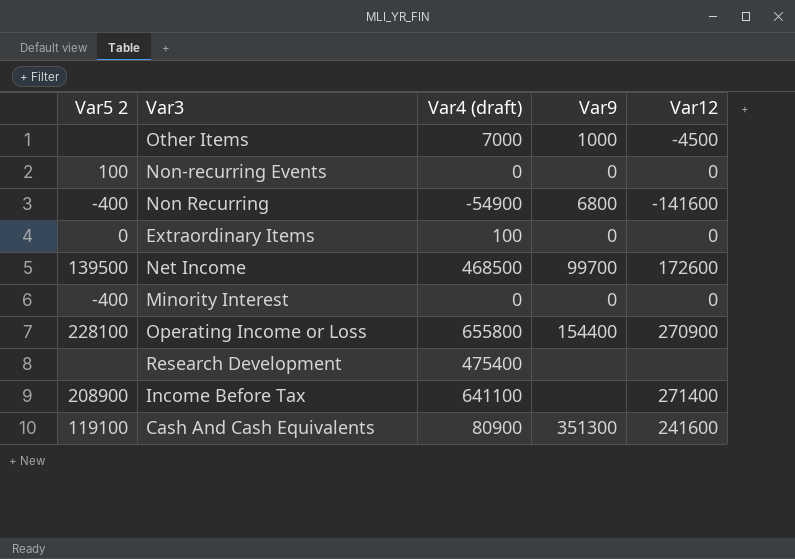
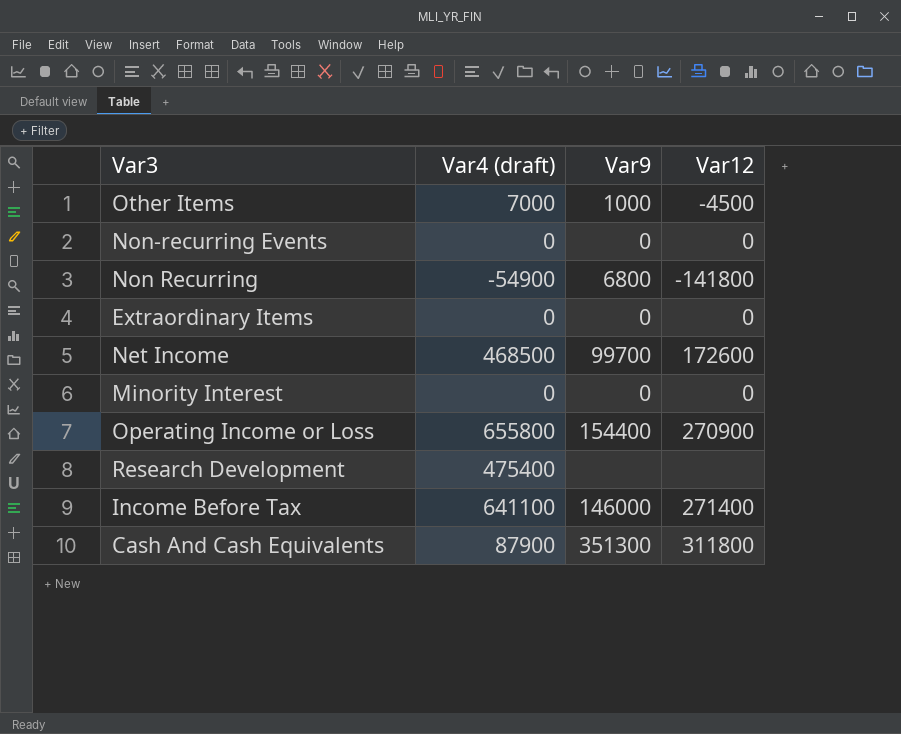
column Var5 2 | position: 1 -> none
Non Recurring | Var12: -141600 -> -141800
Extraordinary Items | Var4 (draft): 100 -> 0
Income Before Tax | Var9: none -> 146000
Cash And Cash Equivalents | Var4 (draft): 80900 -> 87900
Cash And Cash Equivalents | Var12: 241600 -> 311800

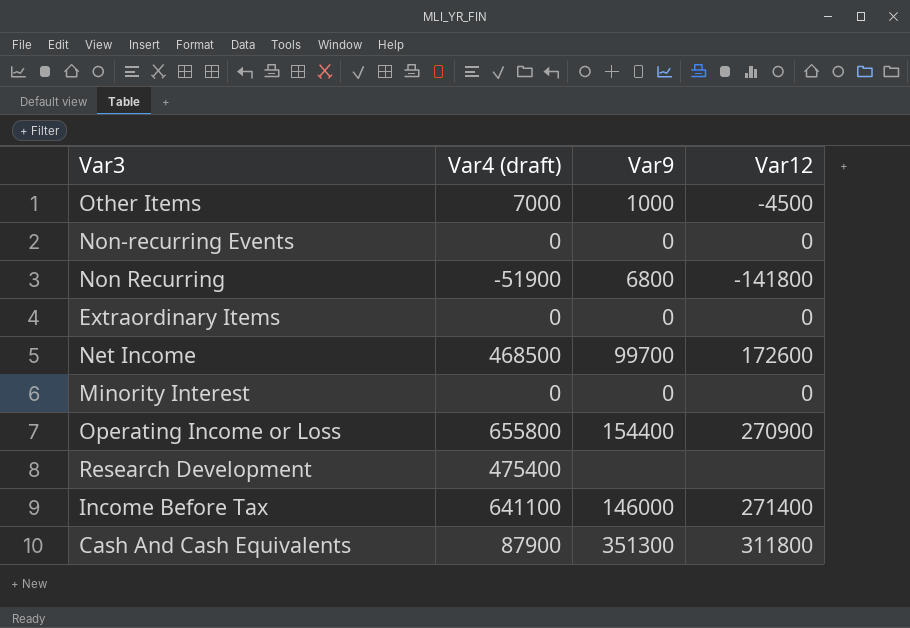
Non Recurring | Var4 (draft): -54900 -> -51900

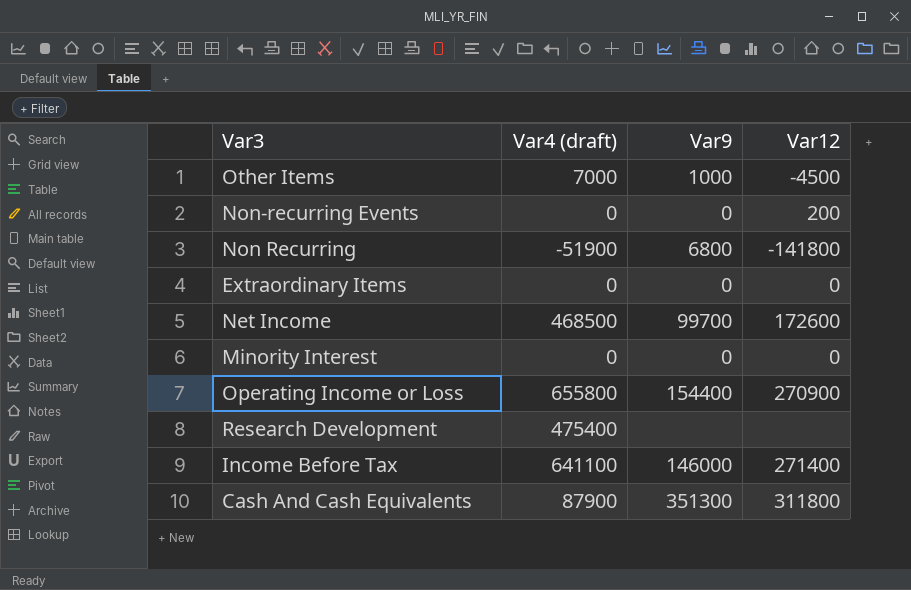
Non-recurring Events | Var12: 0 -> 200

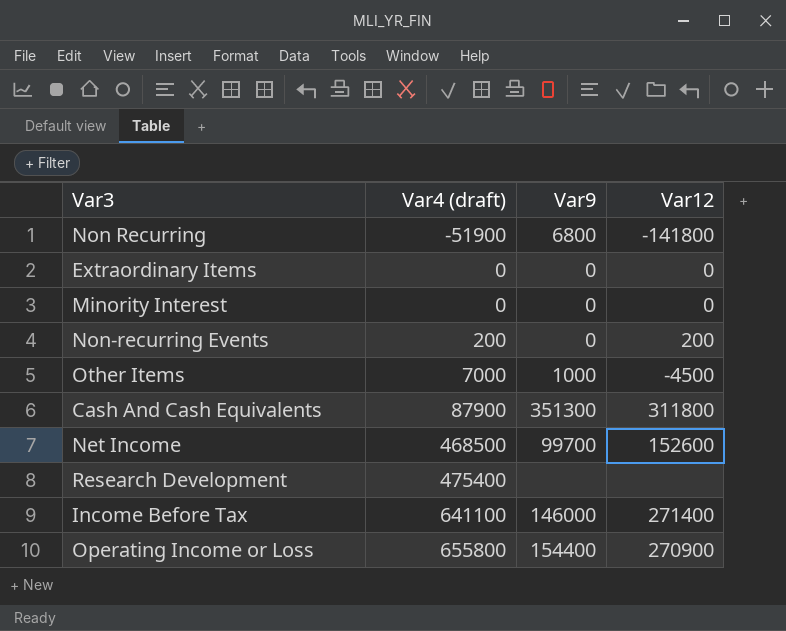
row order: none -> Var4 (draft) ascending
Non-recurring Events | Var4 (draft): 0 -> 200
Net Income | Var12: 172600 -> 152600

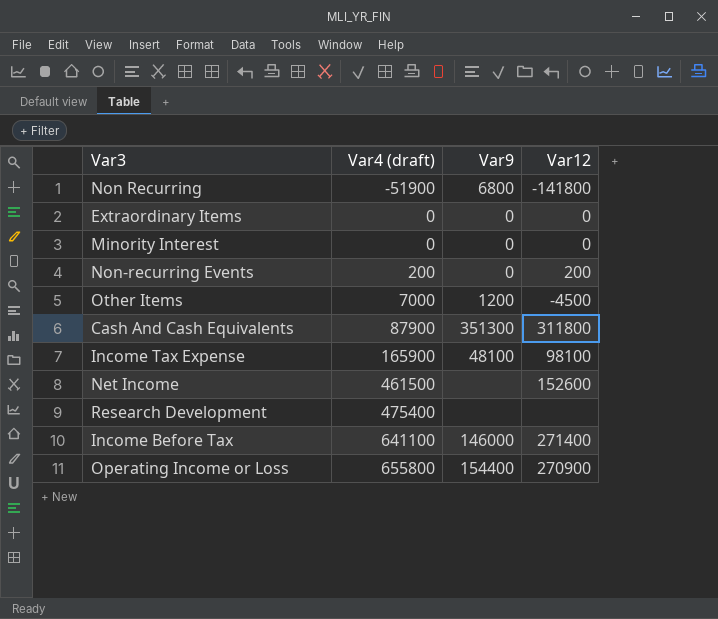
Other Items | Var9: 1000 -> 1200
row Income Tax Expense: none -> 165900 | 48100 | 98100
Net Income | Var4 (draft): 468500 -> 461500
Net Income | Var9: 99700 -> none

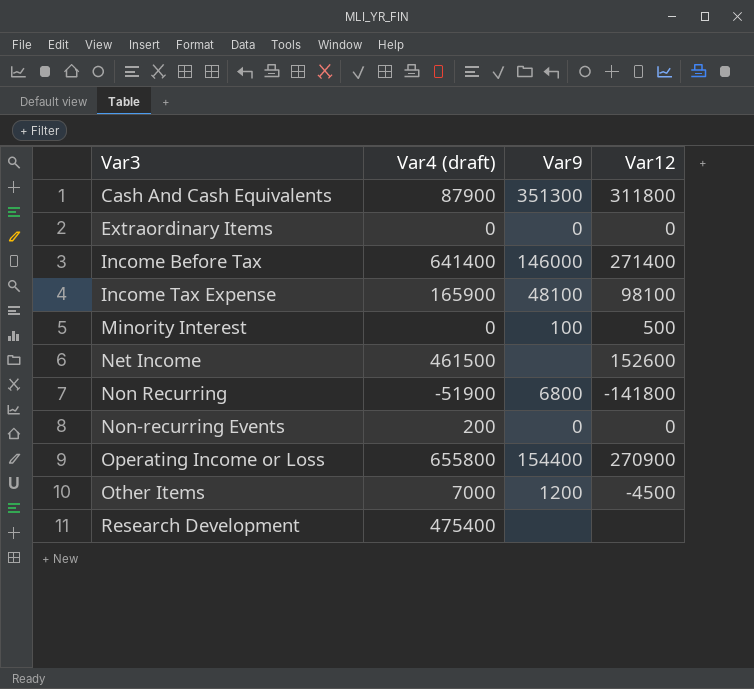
row order: Var4 (draft) ascending -> Var3 ascending
Income Before Tax | Var4 (draft): 641100 -> 641400
Minority Interest | Var9: 0 -> 100
Minority Interest | Var12: 0 -> 500
Non-recurring Events | Var12: 200 -> 0

